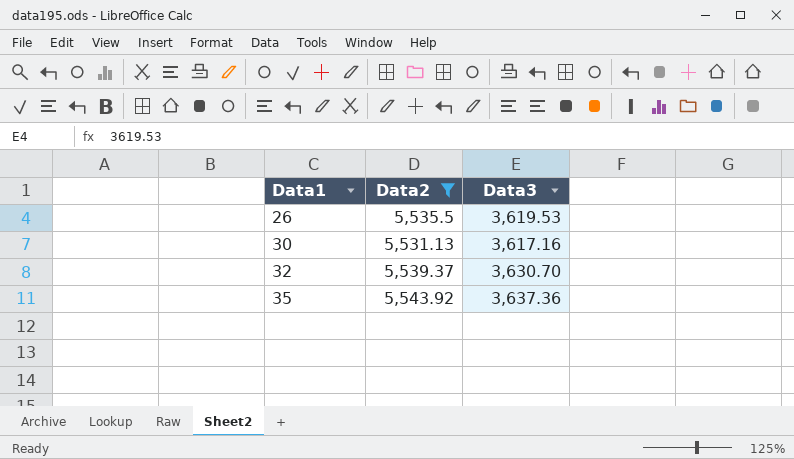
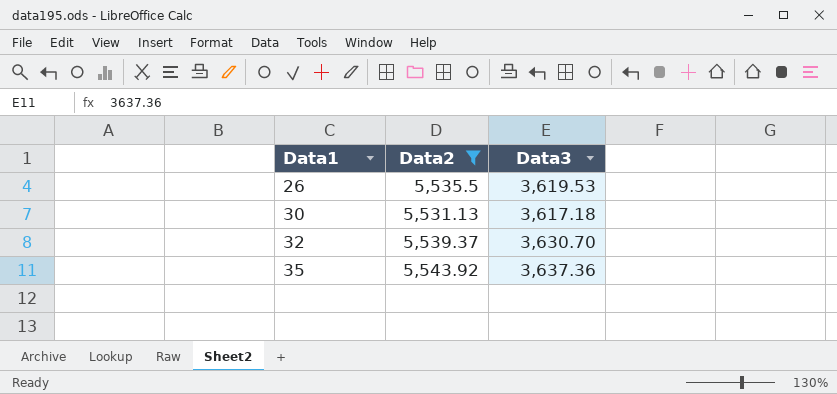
30 | Data3: 3,617.16 -> 3,617.18

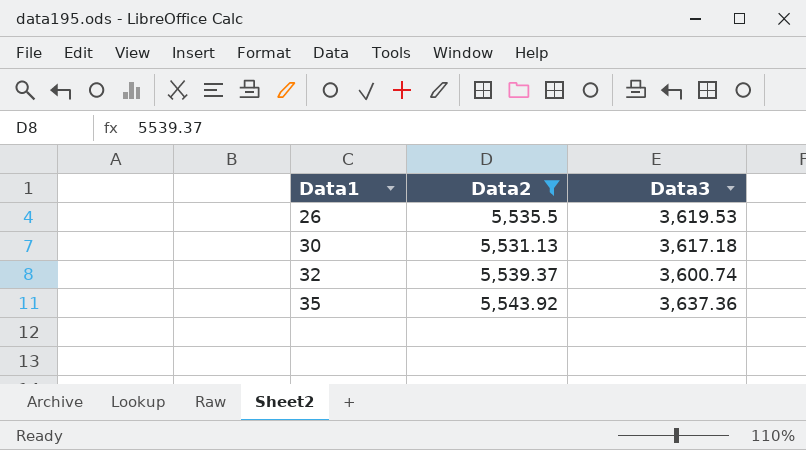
32 | Data3: 3,630.70 -> 3,600.74

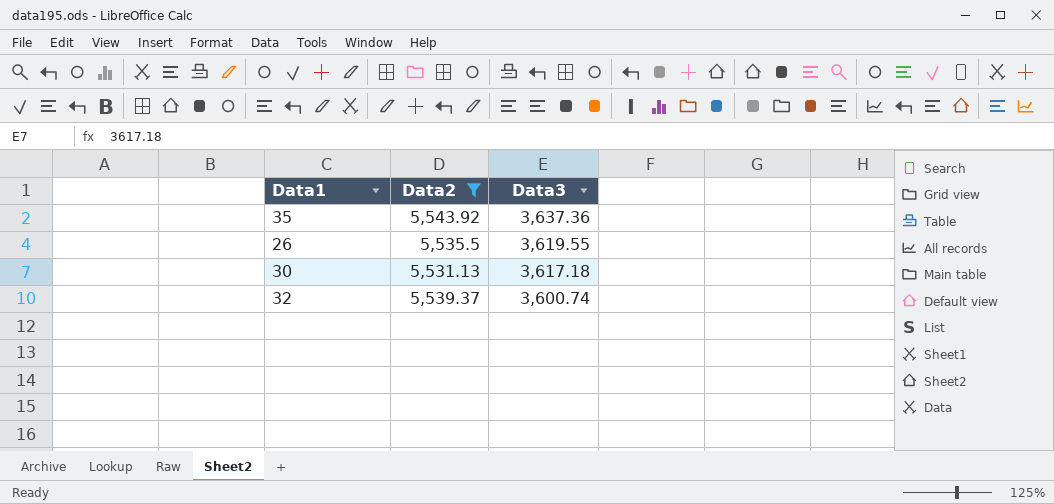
row order: Data1 ascending -> Data3 descending
26 | Data3: 3,619.53 -> 3,619.55

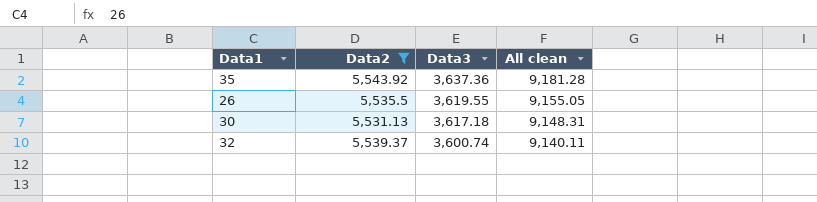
column All clean | formula: none -> [Data2] + [Data3]

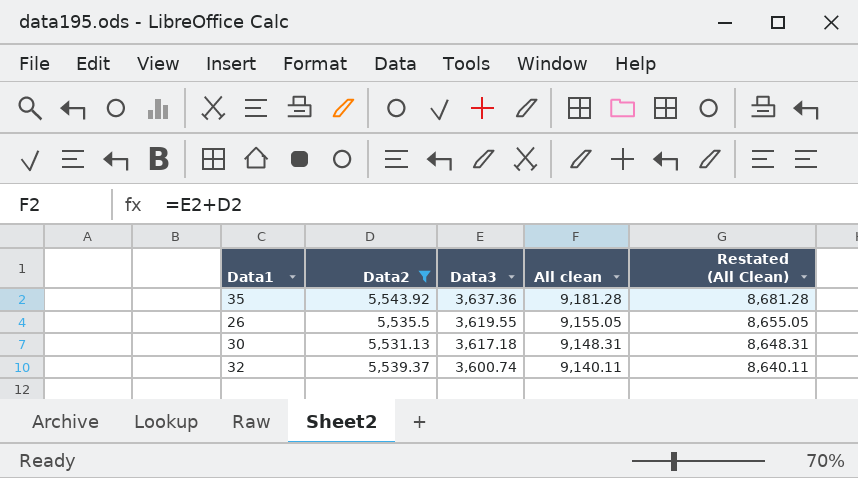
column Restated (All Clean) | formula: none -> [All clean] - 500

